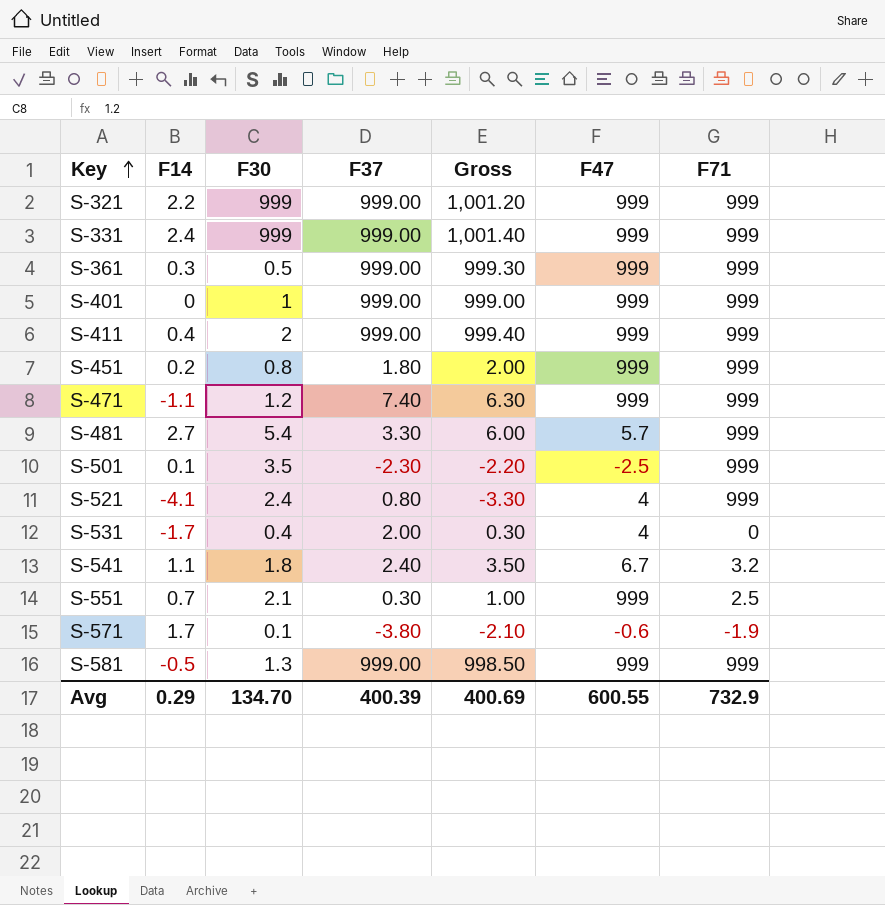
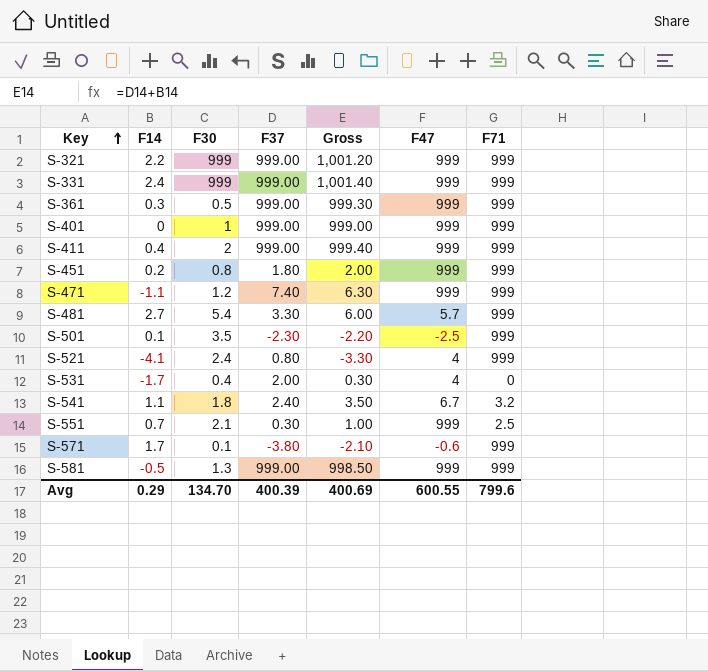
S-571 | F71: -1.9 -> 999
Avg | F71: 732.9 -> 799.6

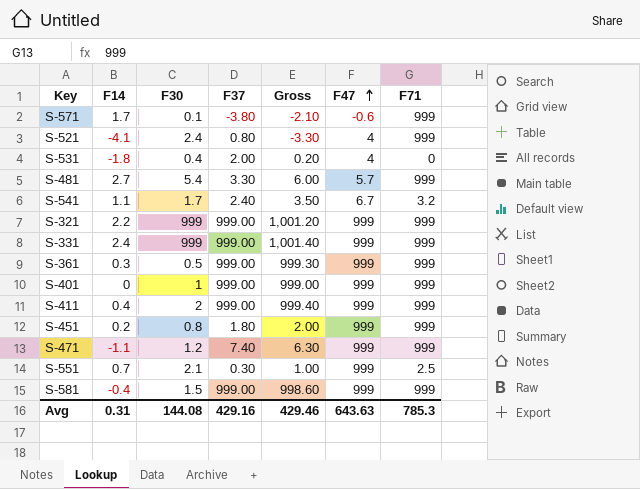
row order: Key ascending -> F47 ascending
row S-501: 0.1 | 3.5 | -2.30 | -2.20 | -2.5 | 999 -> none
S-531 | F14: -1.7 -> -1.8
S-531 | Gross: 0.30 -> 0.20
S-541 | F30: 1.8 -> 1.7
S-581 | F14: -0.5 -> -0.4
S-581 | F30: 1.3 -> 1.5
S-581 | Gross: 998.50 -> 998.60
Avg | F14: 0.29 -> 0.31
Avg | F30: 134.70 -> 144.08
Avg | F37: 400.39 -> 429.16
Avg | Gross: 400.69 -> 429.46
Avg | F47: 600.55 -> 643.63
Avg | F71: 799.6 -> 785.3

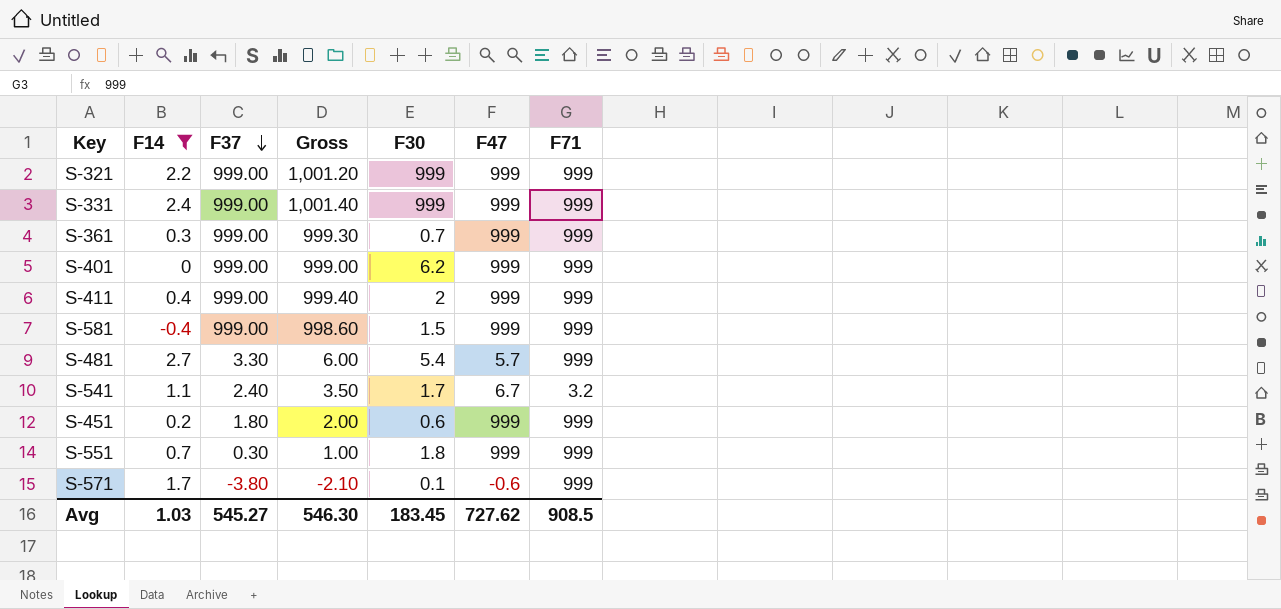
filter: none -> F14 >= -0.4
row order: F47 ascending -> F37 descending
column F30 | position: 3 -> 5
S-361 | F30: 0.5 -> 0.7
S-401 | F30: 1 -> 6.2
S-451 | F30: 0.8 -> 0.6
S-551 | F30: 2.1 -> 1.8
S-551 | F71: 2.5 -> 999
Avg | F14: 0.31 -> 1.03
Avg | F37: 429.16 -> 545.27
Avg | Gross: 429.46 -> 546.30
Avg | F30: 144.08 -> 183.45
Avg | F47: 643.63 -> 727.62
Avg | F71: 785.3 -> 908.5

